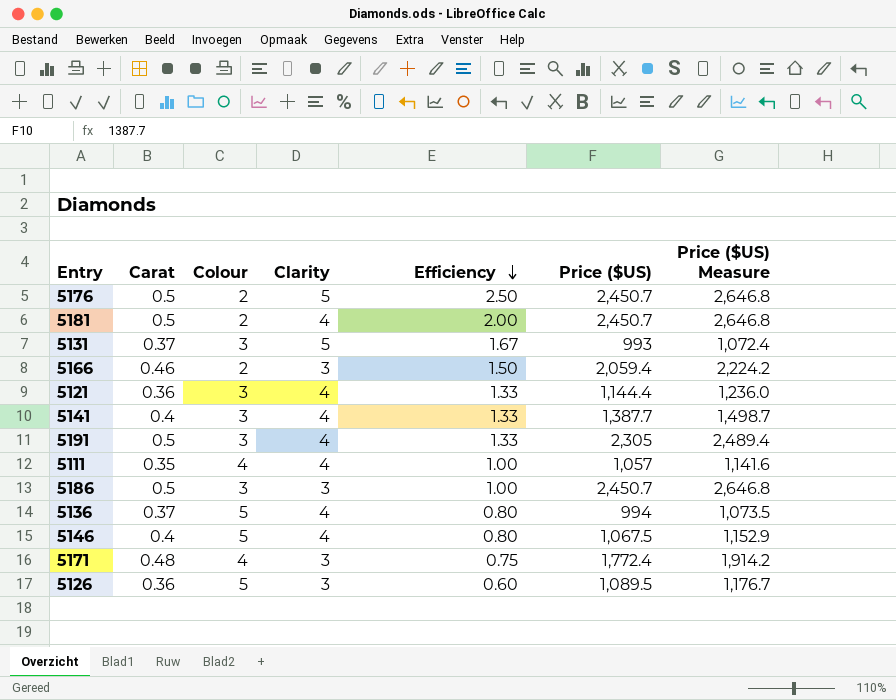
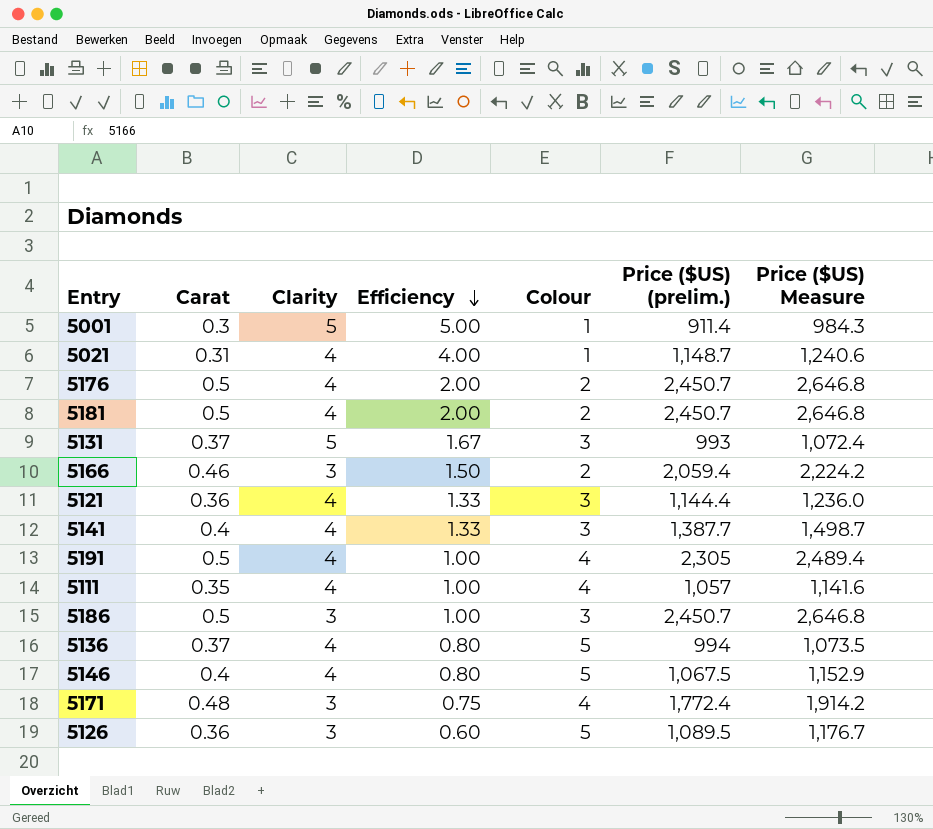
column Colour | position: 3 -> 5
column name: Price ($US) -> Price ($US) (prelim.)
row 5001: none -> 0.3 | 5 | 5.00 | 1 | 911.4 | 984.3
row 5021: none -> 0.31 | 4 | 4.00 | 1 | 1,148.7 | 1,240.6
5176 | Clarity: 5 -> 4
5176 | Efficiency: 2.50 -> 2.00
5191 | Efficiency: 1.33 -> 1.00
5191 | Colour: 3 -> 4

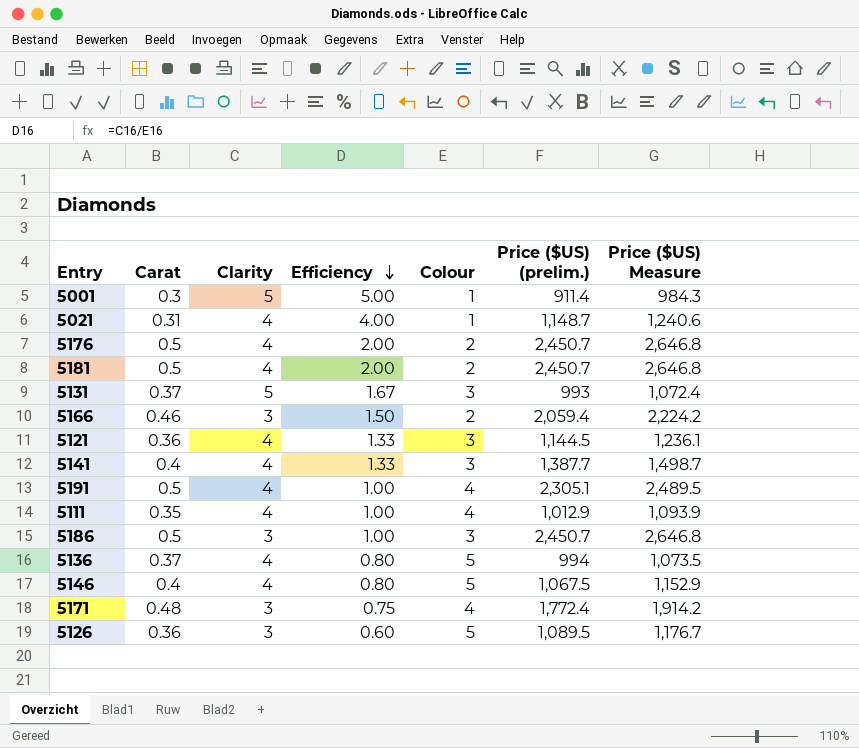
5121 | Price ($US) (prelim.): 1,144.4 -> 1,144.5
5121 | Price ($US) Measure: 1,236.0 -> 1,236.1
5191 | Price ($US) (prelim.): 2,305 -> 2,305.1
5191 | Price ($US) Measure: 2,489.4 -> 2,489.5
5111 | Price ($US) (prelim.): 1,057 -> 1,012.9
5111 | Price ($US) Measure: 1,141.6 -> 1,093.9

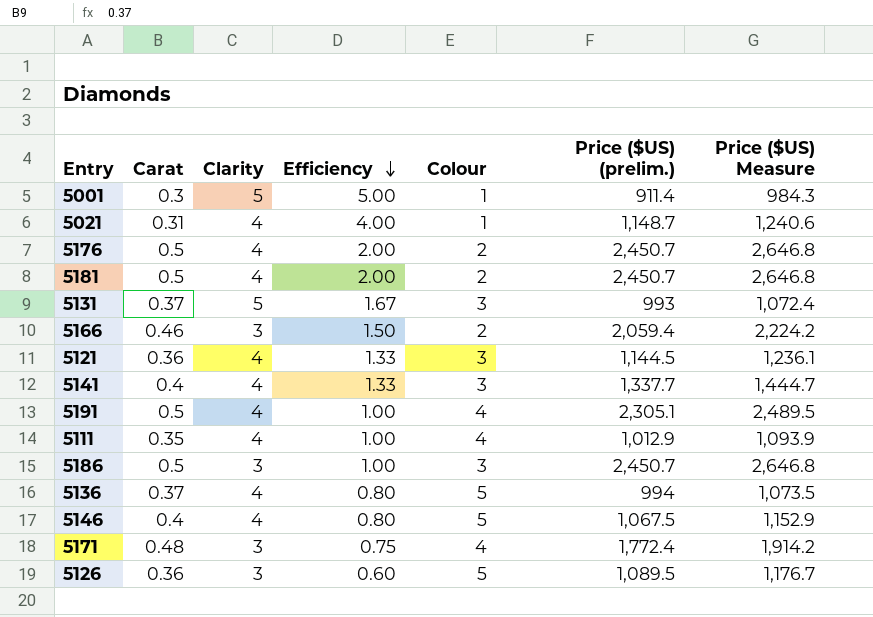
5141 | Price ($US) (prelim.): 1,387.7 -> 1,337.7
5141 | Price ($US) Measure: 1,498.7 -> 1,444.7

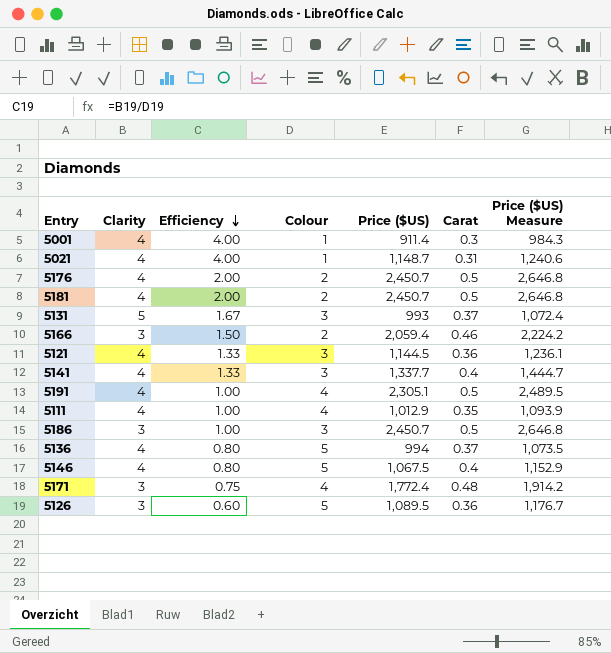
column name: Price ($US) (prelim.) -> Price ($US)
column Carat | position: 2 -> 6
5001 | Clarity: 5 -> 4
5001 | Efficiency: 5.00 -> 4.00

